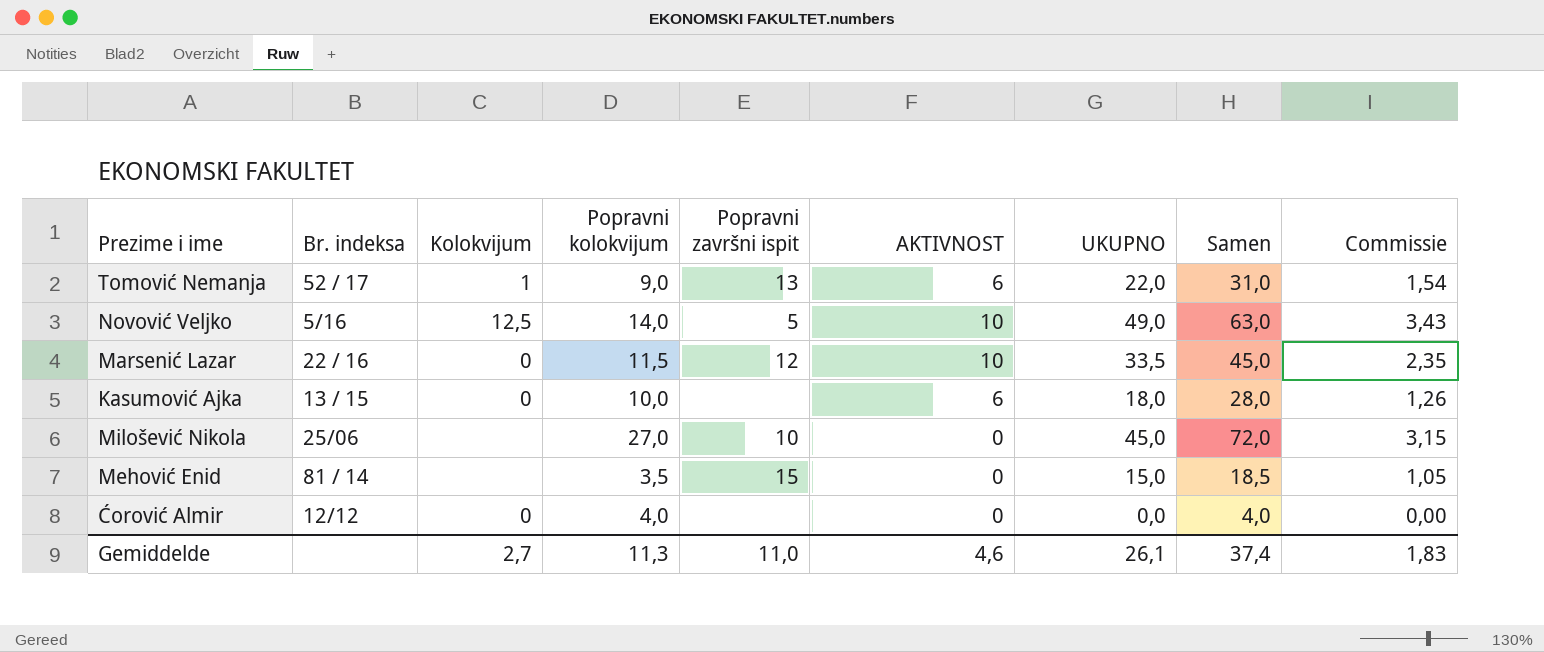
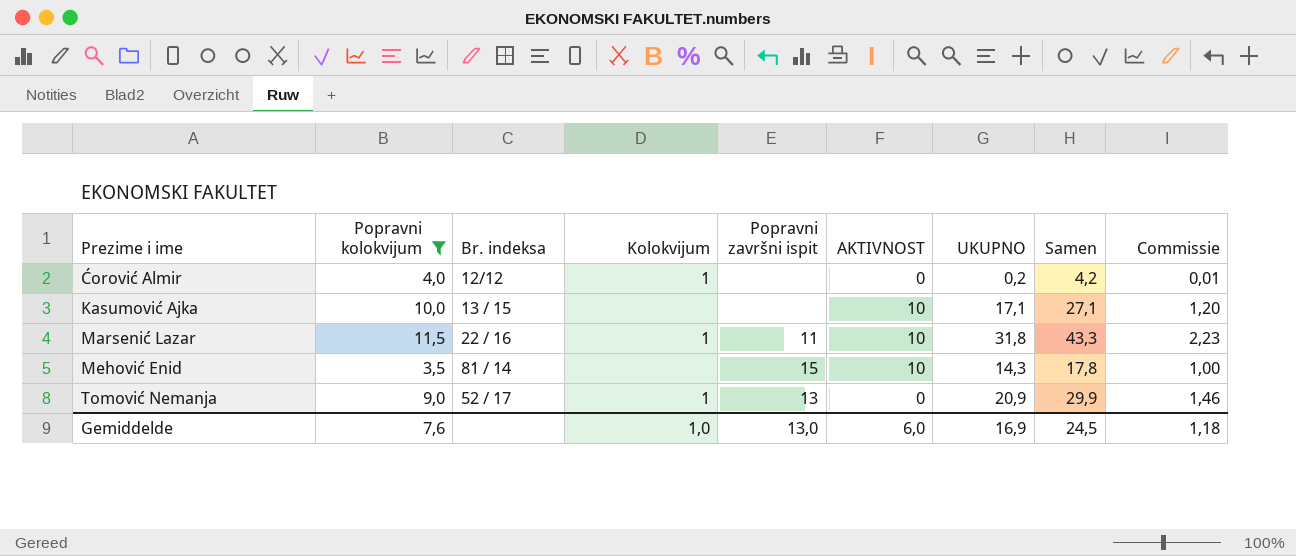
filter: none -> Popravni kolokvijum <= 11,5
row order: none -> Prezime i ime ascending
column Popravni kolokvijum | position: 4 -> 2
Ćorović Almir | Kolokvijum: 0 -> 1
Ćorović Almir | UKUPNO: 0,0 -> 0,2
Ćorović Almir | Samen: 4,0 -> 4,2
Ćorović Almir | Commissie: 0,00 -> 0,01
Kasumović Ajka | Kolokvijum: 0 -> none
Kasumović Ajka | AKTIVNOST: 6 -> 10
Kasumović Ajka | UKUPNO: 18,0 -> 17,1
Kasumović Ajka | Samen: 28,0 -> 27,1
Kasumović Ajka | Commissie: 1,26 -> 1,20
Marsenić Lazar | Kolokvijum: 0 -> 1
Marsenić Lazar | Popravni završni ispit: 12 -> 11
Marsenić Lazar | UKUPNO: 33,5 -> 31,8
Marsenić Lazar | Samen: 45,0 -> 43,3
Marsenić Lazar | Commissie: 2,35 -> 2,23
Mehović Enid | AKTIVNOST: 0 -> 10
Mehović Enid | UKUPNO: 15,0 -> 14,3
Mehović Enid | Samen: 18,5 -> 17,8
Mehović Enid | Commissie: 1,05 -> 1,00
Tomović Nemanja | AKTIVNOST: 6 -> 0
Tomović Nemanja | UKUPNO: 22,0 -> 20,9
Tomović Nemanja | Samen: 31,0 -> 29,9
Tomović Nemanja | Commissie: 1,54 -> 1,46
Gemiddelde | Popravni kolokvijum: 11,3 -> 7,6
Gemiddelde | Kolokvijum: 2,7 -> 1,0
Gemiddelde | Popravni završni ispit: 11,0 -> 13,0
Gemiddelde | AKTIVNOST: 4,6 -> 6,0
Gemiddelde | UKUPNO: 26,1 -> 16,9
Gemiddelde | Samen: 37,4 -> 24,5
Gemiddelde | Commissie: 1,83 -> 1,18

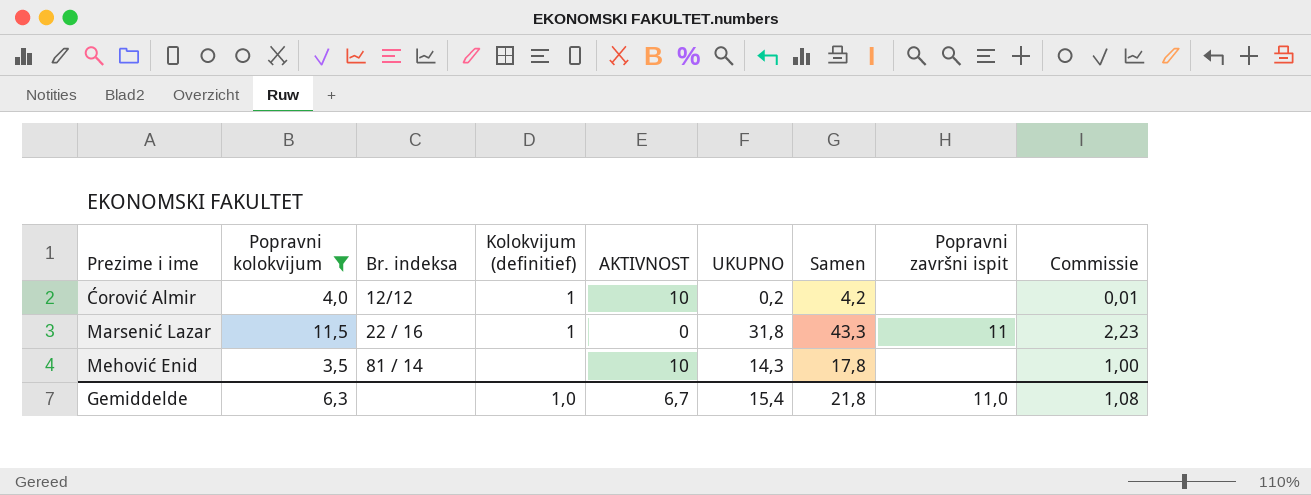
column name: Kolokvijum -> Kolokvijum (definitief)
column Popravni završni ispit | position: 5 -> 8
row Kasumović Ajka: 10,0 | 13 / 15 | none | none | 10 | 17,1 | 27,1 | 1,20 -> none
row Tomović Nemanja: 9,0 | 52 / 17 | 1 | 13 | 0 | 20,9 | 29,9 | 1,46 -> none
Ćorović Almir | AKTIVNOST: 0 -> 10
Marsenić Lazar | AKTIVNOST: 10 -> 0
Mehović Enid | Popravni završni ispit: 15 -> none
Gemiddelde | Popravni kolokvijum: 7,6 -> 6,3
Gemiddelde | AKTIVNOST: 6,0 -> 6,7
Gemiddelde | UKUPNO: 16,9 -> 15,4
Gemiddelde | Samen: 24,5 -> 21,8
Gemiddelde | Popravni završni ispit: 13,0 -> 11,0
Gemiddelde | Commissie: 1,18 -> 1,08

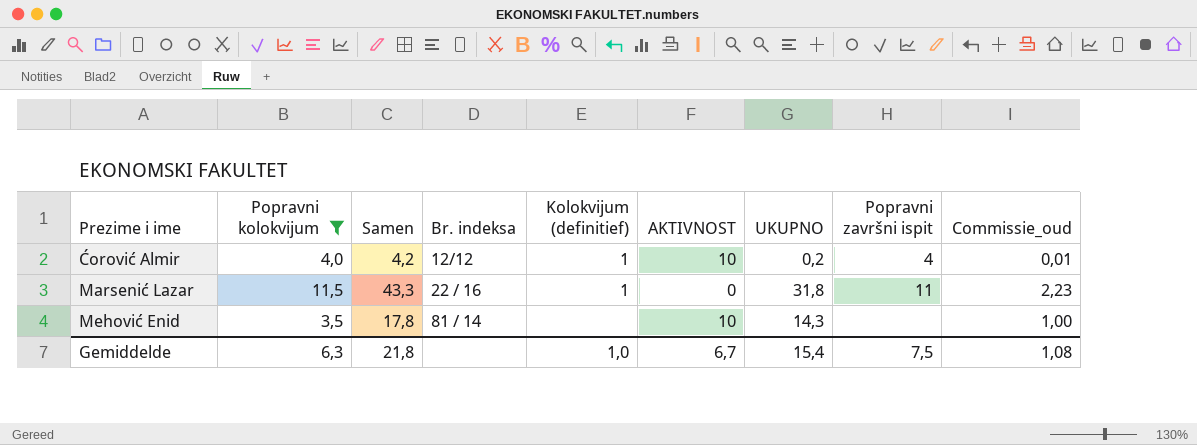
column Samen | position: 7 -> 3
column name: Commissie -> Commissie_oud
Ćorović Almir | Popravni završni ispit: none -> 4
Gemiddelde | Popravni završni ispit: 11,0 -> 7,5

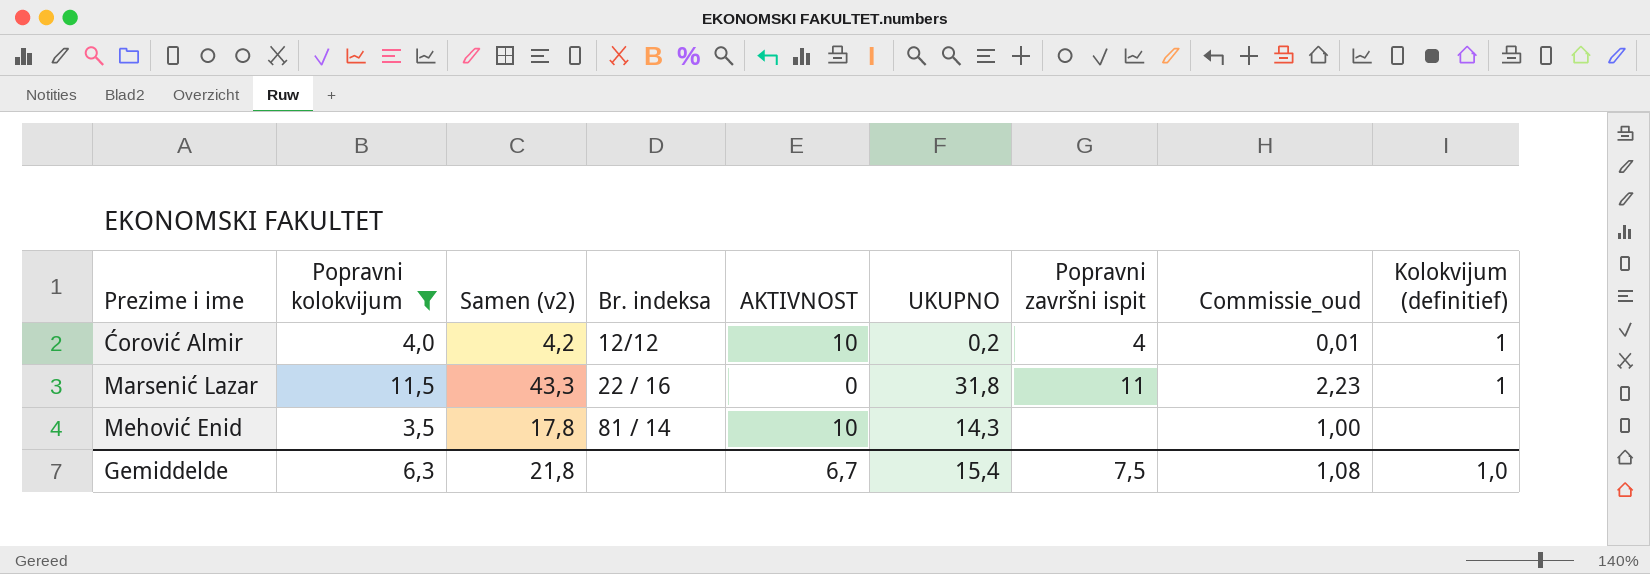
column name: Samen -> Samen (v2)
column Kolokvijum (definitief) | position: 5 -> 9

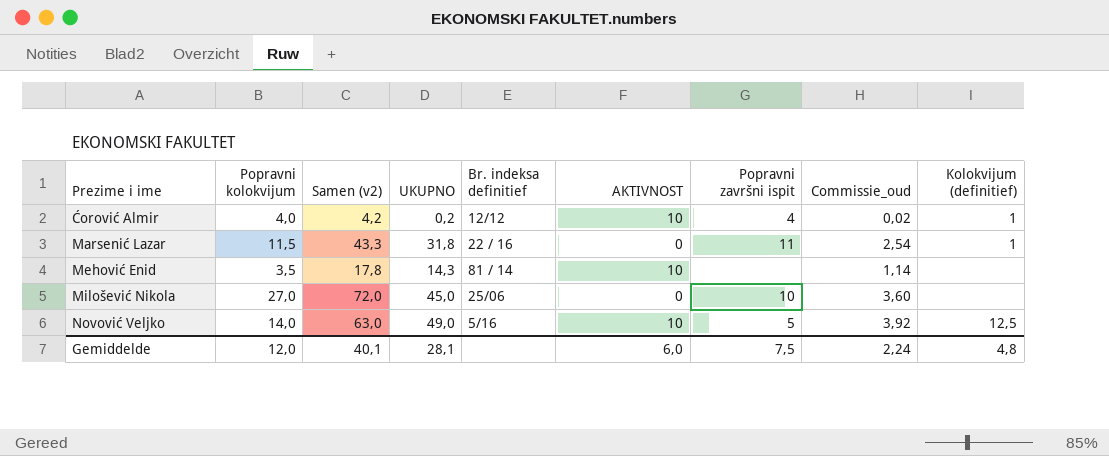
filter: Popravni kolokvijum <= 11,5 -> none
column UKUPNO | position: 6 -> 4
column name: Br. indeksa -> Br. indeksa definitief
column Commissie_oud | formula: [UKUPNO] * 0,07 -> [UKUPNO] * 0,08
Gemiddelde | Popravni kolokvijum: 6,3 -> 12,0
Gemiddelde | Samen (v2): 21,8 -> 40,1
Gemiddelde | UKUPNO: 15,4 -> 28,1
Gemiddelde | AKTIVNOST: 6,7 -> 6,0
Gemiddelde | Commissie_oud: 1,08 -> 2,24
Gemiddelde | Kolokvijum (definitief): 1,0 -> 4,8

